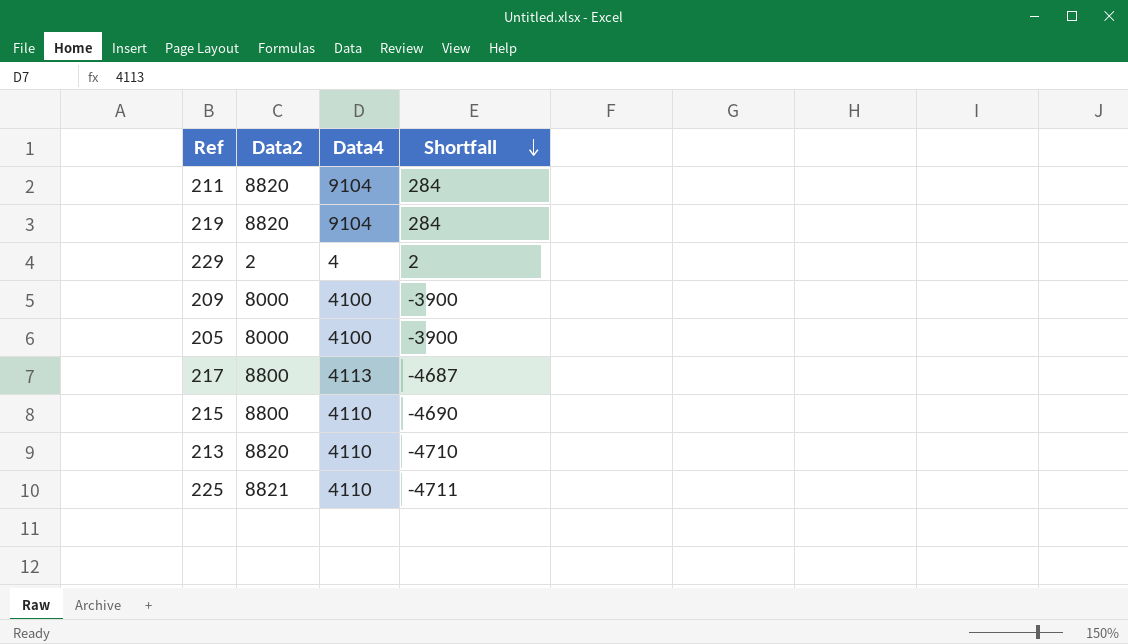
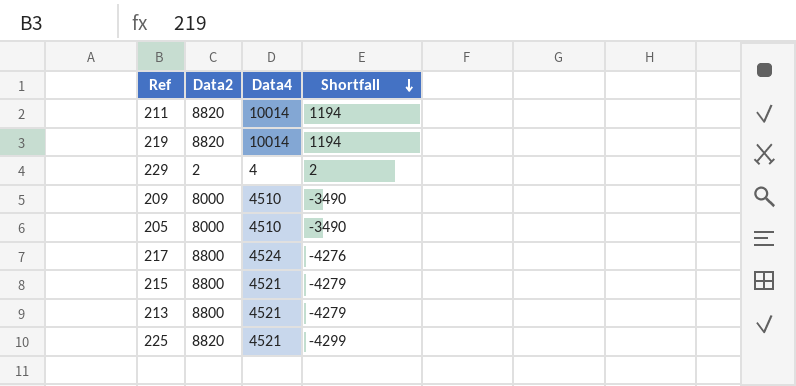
211 | Data4: 9104 -> 10014
211 | Shortfall: 284 -> 1194
219 | Data4: 9104 -> 10014
219 | Shortfall: 284 -> 1194
209 | Data4: 4100 -> 4510
209 | Shortfall: -3900 -> -3490
205 | Data4: 4100 -> 4510
205 | Shortfall: -3900 -> -3490
217 | Data4: 4113 -> 4524
217 | Shortfall: -4687 -> -4276
215 | Data4: 4110 -> 4521
215 | Shortfall: -4690 -> -4279
213 | Data2: 8820 -> 8800
213 | Data4: 4110 -> 4521
213 | Shortfall: -4710 -> -4279
225 | Data2: 8821 -> 8820
225 | Data4: 4110 -> 4521
225 | Shortfall: -4711 -> -4299

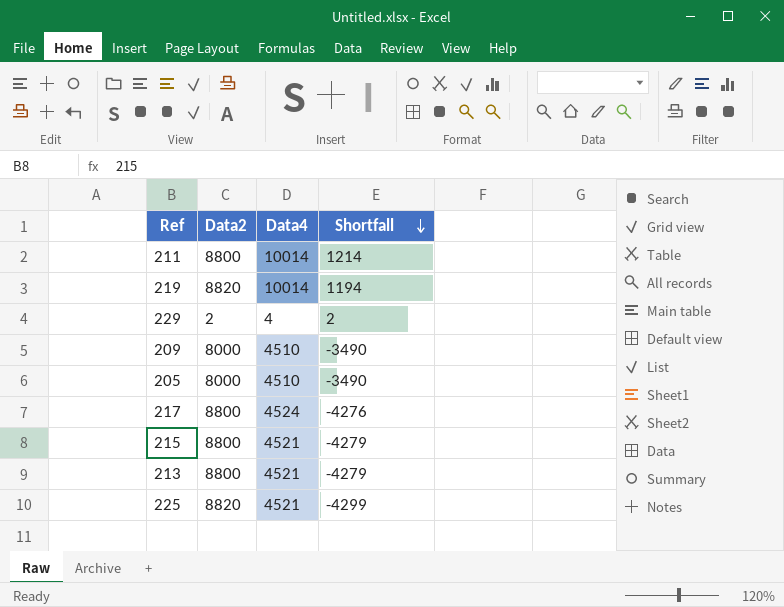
211 | Data2: 8820 -> 8800
211 | Shortfall: 1194 -> 1214

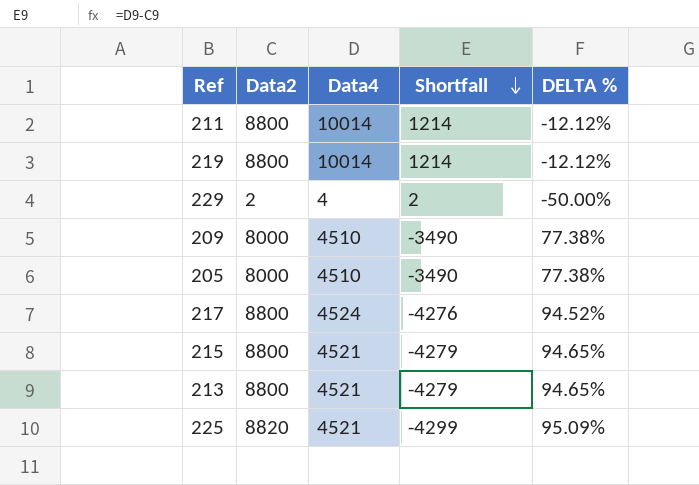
column DELTA % | formula: none -> ([Data2] - [Data4]) / [Data4]
219 | Data2: 8820 -> 8800
219 | Shortfall: 1194 -> 1214

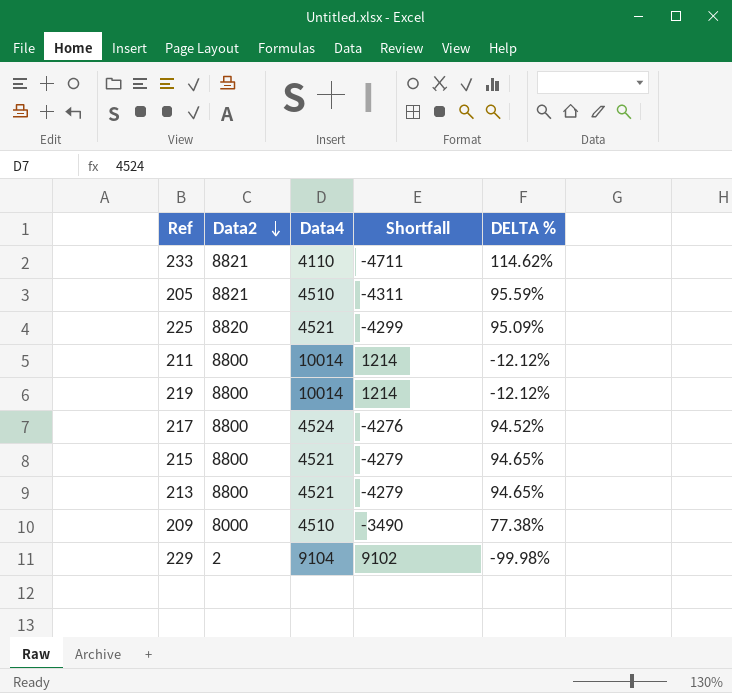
row order: Shortfall descending -> Data2 descending
row 233: none -> 8821 | 4110 | -4711 | 114.62%
205 | Data2: 8000 -> 8821
205 | Shortfall: -3490 -> -4311
205 | DELTA %: 77.38% -> 95.59%
229 | Data4: 4 -> 9104
229 | Shortfall: 2 -> 9102
229 | DELTA %: -50.00% -> -99.98%

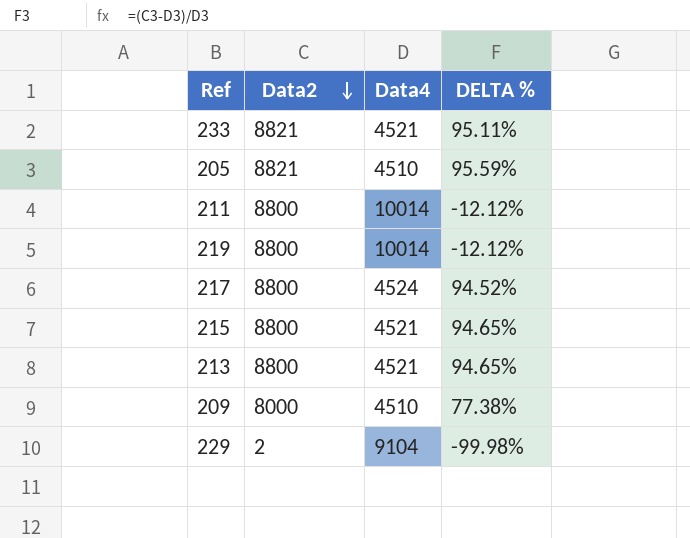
column Shortfall | formula: [Data4] - [Data2] -> none
row 225: 8820 | 4521 | -4299 | 95.09% -> none
233 | Data4: 4110 -> 4521
233 | DELTA %: 114.62% -> 95.11%

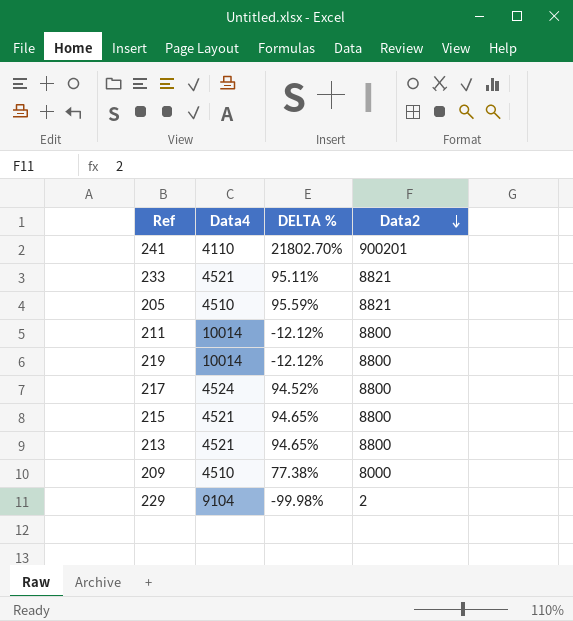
column Data2 | position: 2 -> 4
row 241: none -> 4110 | 21802.70% | 900201

